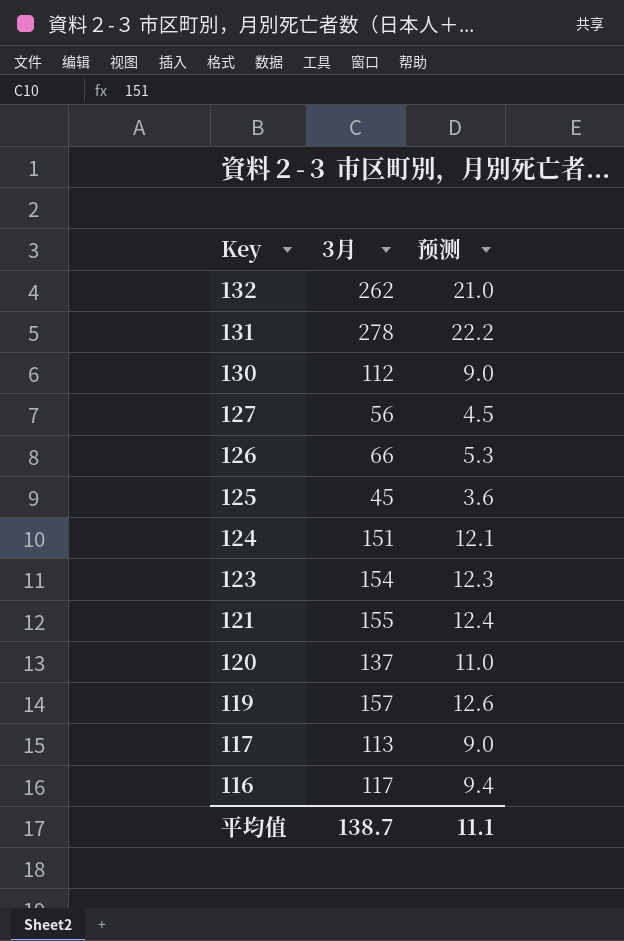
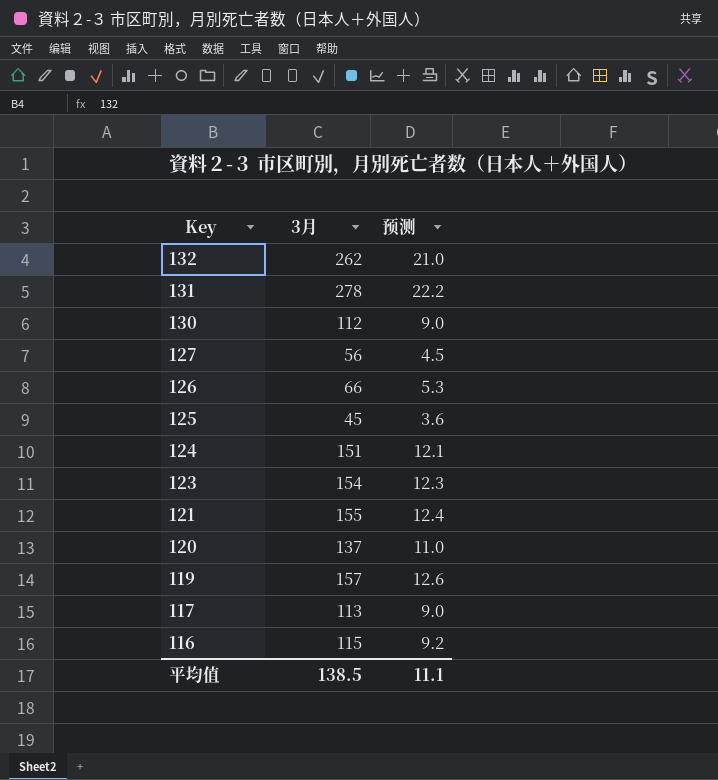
116 | 3月: 117 -> 115
116 | 预测: 9.4 -> 9.2
平均值 | 3月: 138.7 -> 138.5

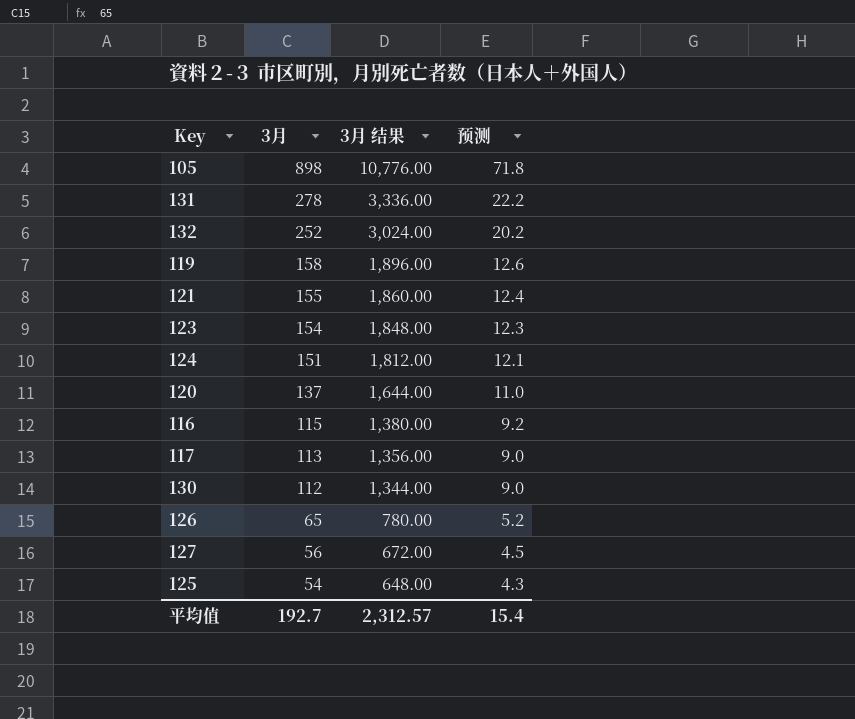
row order: Key descending -> 3月 descending
column 3月 结果 | formula: none -> [3月] * 12
row 105: none -> 898 | 10,776.00 | 71.8
132 | 3月: 262 -> 252
132 | 预测: 21.0 -> 20.2
119 | 3月: 157 -> 158
126 | 3月: 66 -> 65
126 | 预测: 5.3 -> 5.2
125 | 3月: 45 -> 54
125 | 预测: 3.6 -> 4.3
平均值 | 3月: 138.5 -> 192.7
平均值 | 预测: 11.1 -> 15.4

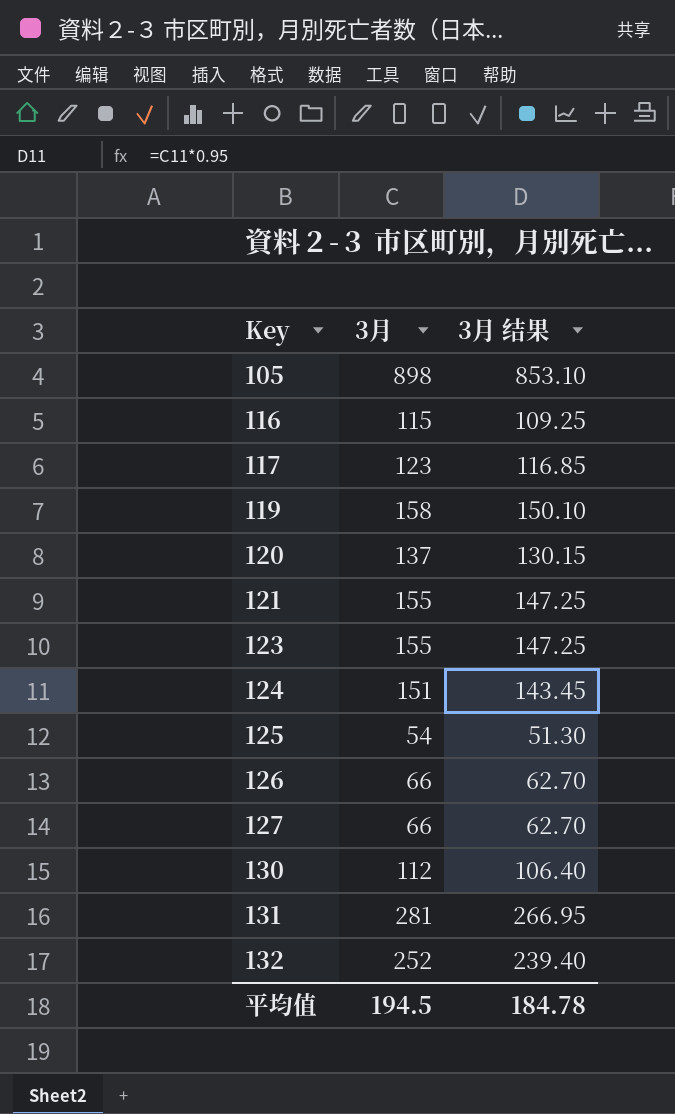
row order: 3月 descending -> Key ascending
column 预测 | formula: [3月] * 0.08 -> none
column 3月 结果 | formula: [3月] * 12 -> [3月] * 0.95
117 | 3月: 113 -> 123
123 | 3月: 154 -> 155
126 | 3月: 65 -> 66
127 | 3月: 56 -> 66
131 | 3月: 278 -> 281
平均值 | 3月: 192.7 -> 194.5
平均值 | 3月 结果: 2,312.57 -> 184.78

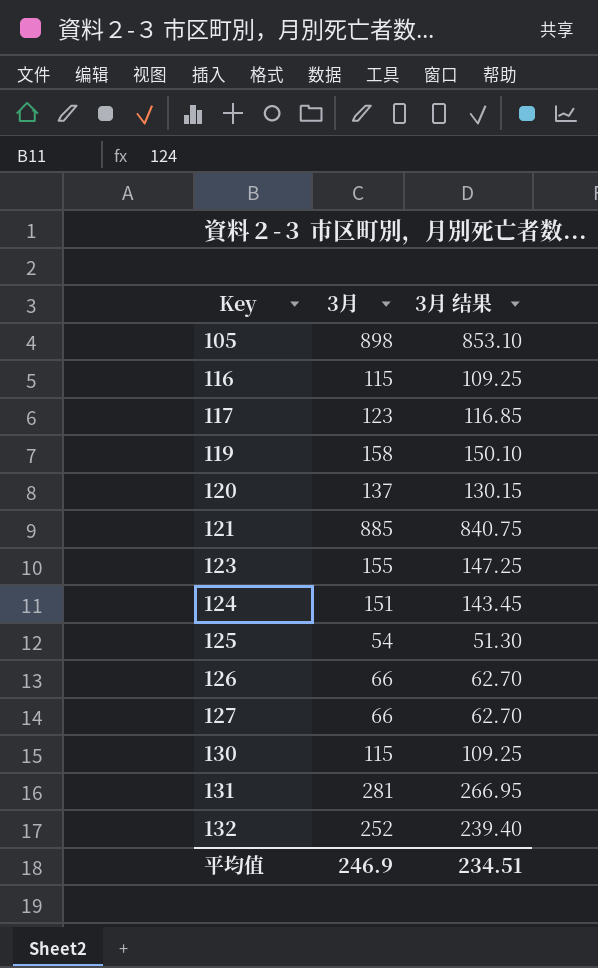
121 | 3月: 155 -> 885
121 | 3月 结果: 147.25 -> 840.75
130 | 3月: 112 -> 115
130 | 3月 结果: 106.40 -> 109.25
平均值 | 3月: 194.5 -> 246.9
平均值 | 3月 结果: 184.78 -> 234.51

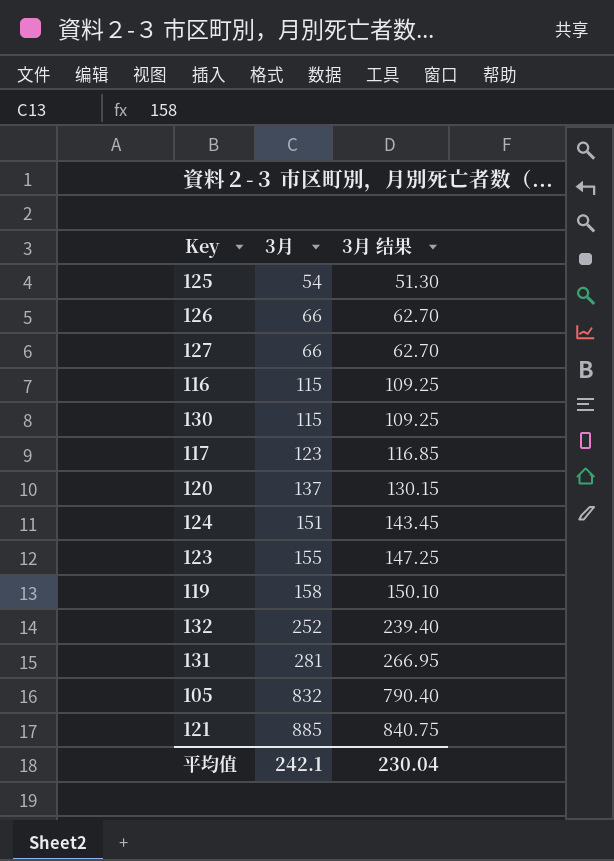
row order: Key ascending -> 3月 ascending
105 | 3月: 898 -> 832
105 | 3月 结果: 853.10 -> 790.40
平均值 | 3月: 246.9 -> 242.1
平均值 | 3月 结果: 234.51 -> 230.04

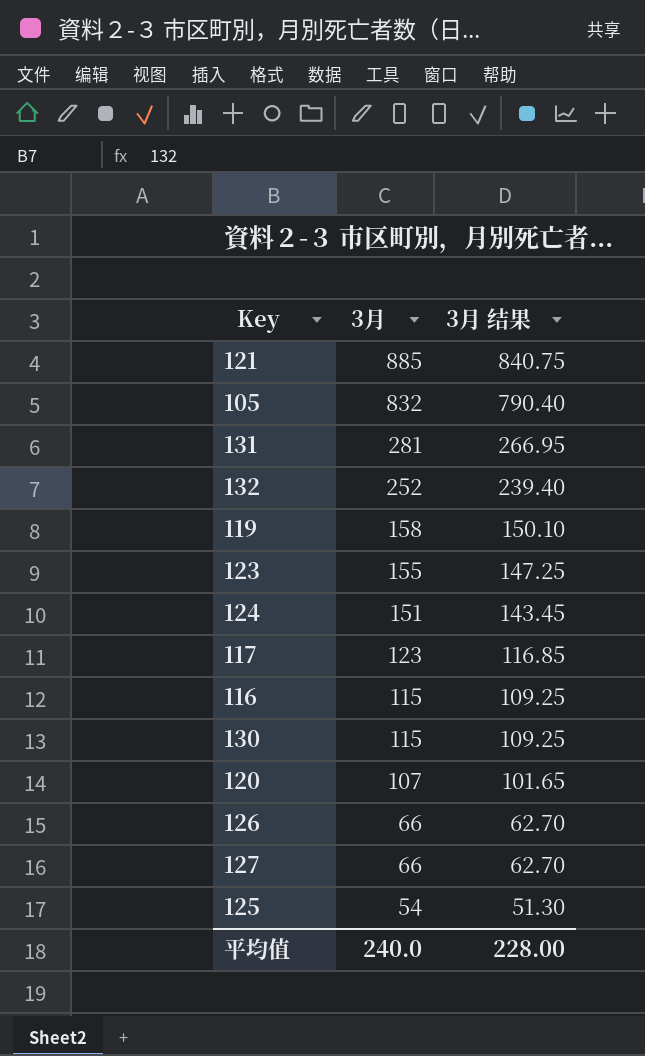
row order: 3月 ascending -> 3月 descending
120 | 3月: 137 -> 107
120 | 3月 结果: 130.15 -> 101.65
平均值 | 3月: 242.1 -> 240.0
平均值 | 3月 结果: 230.04 -> 228.00

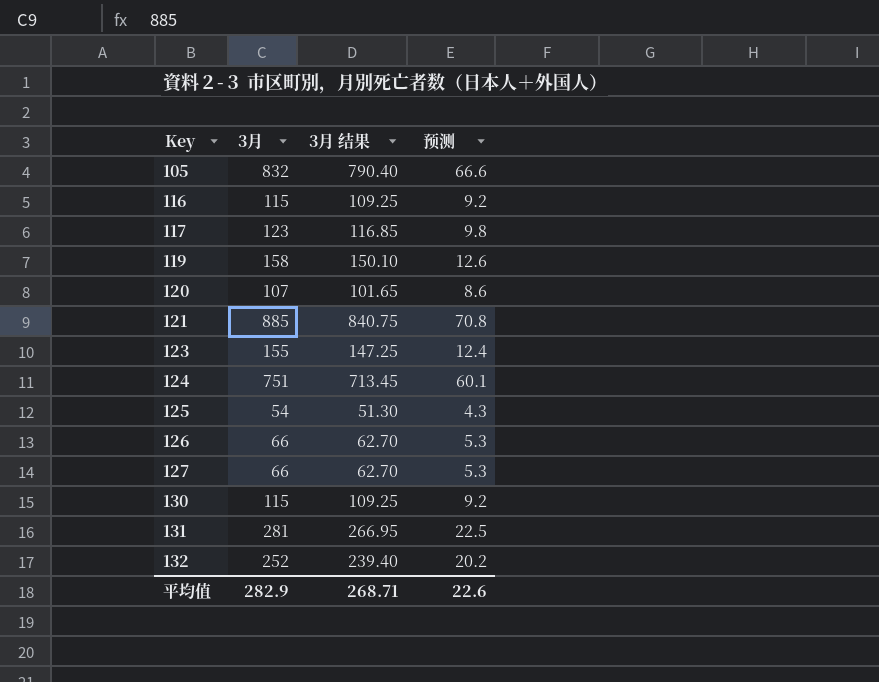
row order: 3月 descending -> Key ascending
column 预测 | formula: none -> [3月] * 0.08
124 | 3月: 151 -> 751
124 | 3月 结果: 143.45 -> 713.45
平均值 | 3月: 240.0 -> 282.9
平均值 | 3月 结果: 228.00 -> 268.71

